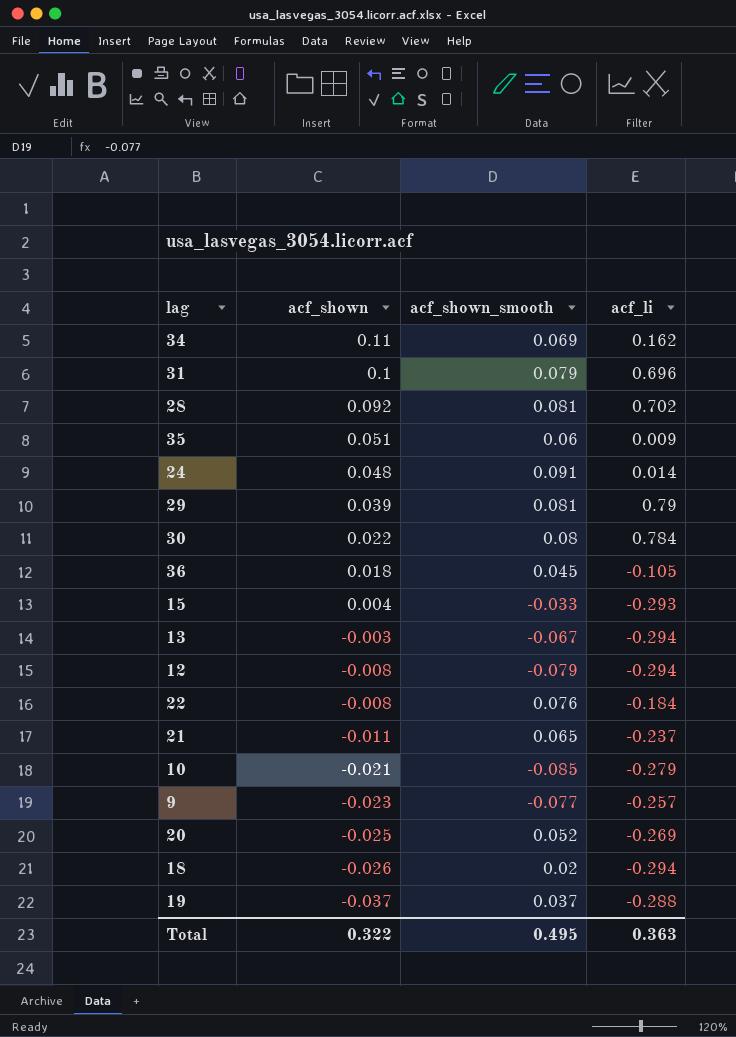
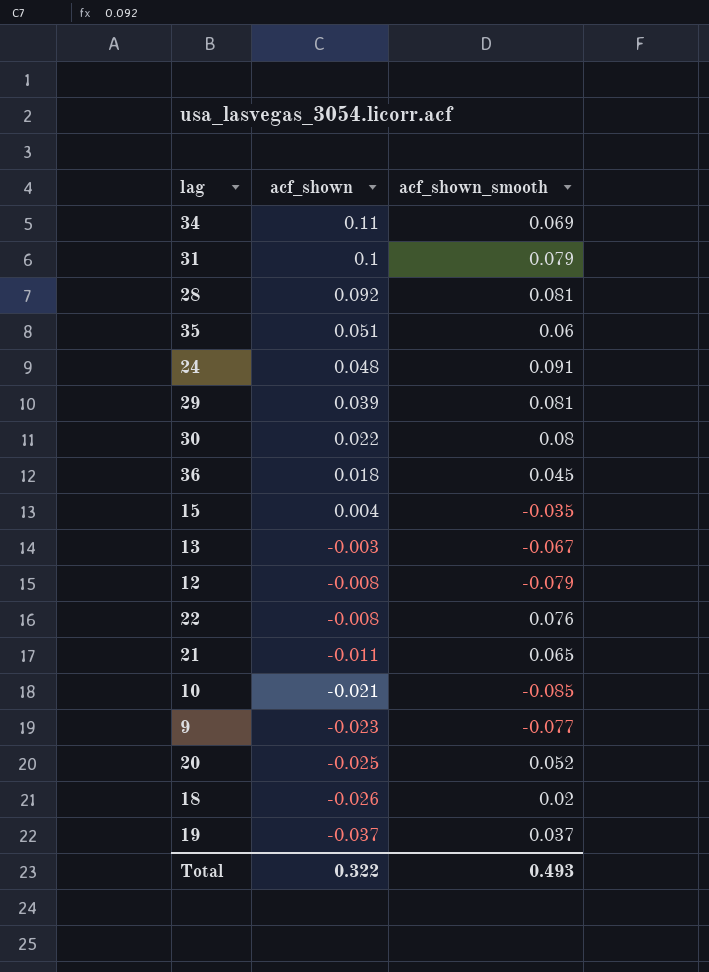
column acf_li | position: 4 -> none
15 | acf_shown_smooth: -0.033 -> -0.035
Total | acf_shown_smooth: 0.495 -> 0.493

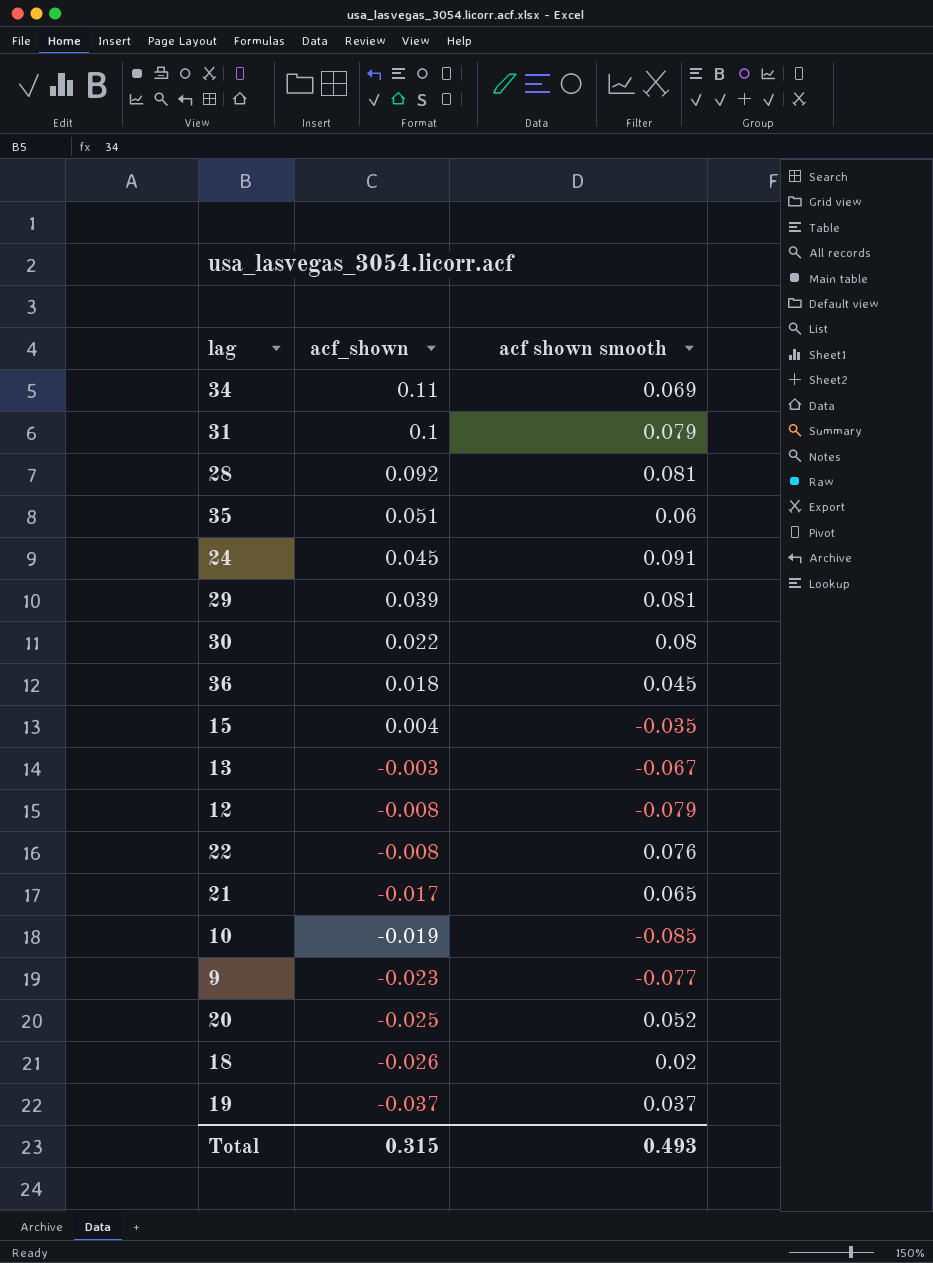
column name: acf_shown_smooth -> acf shown smooth
24 | acf_shown: 0.048 -> 0.045
21 | acf_shown: -0.011 -> -0.017
10 | acf_shown: -0.021 -> -0.019
Total | acf_shown: 0.322 -> 0.315

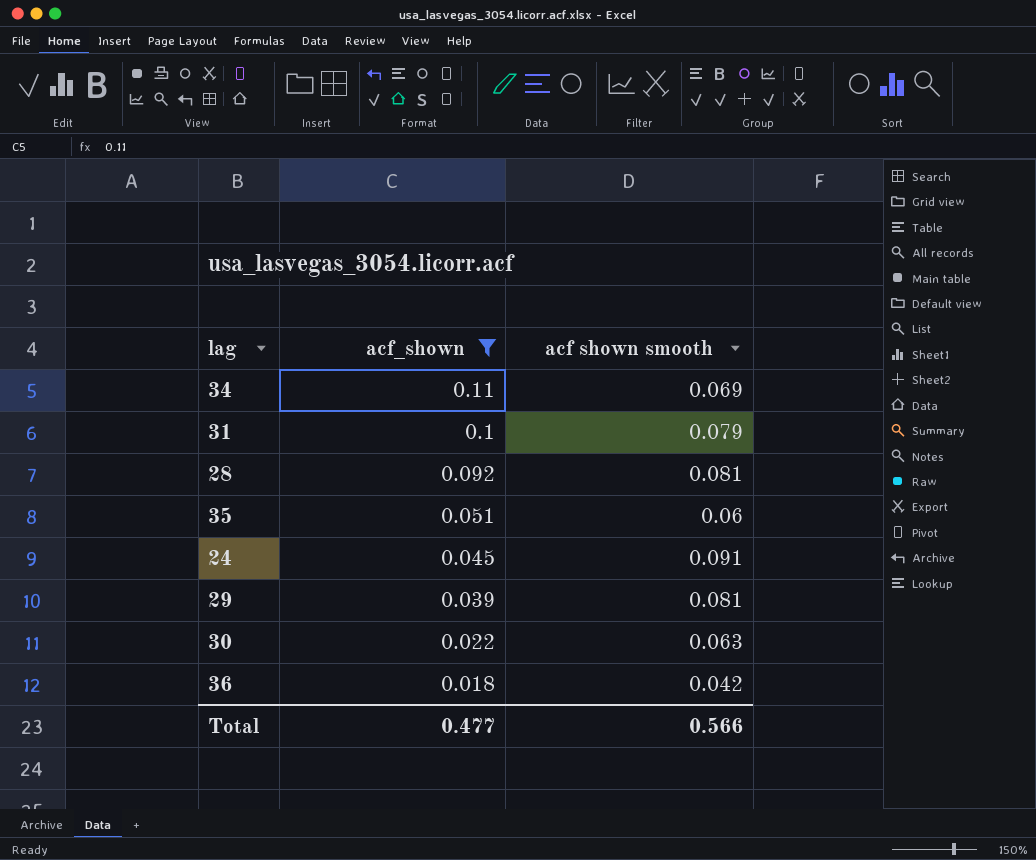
filter: none -> acf_shown >= 0.018
30 | acf shown smooth: 0.08 -> 0.063
36 | acf shown smooth: 0.045 -> 0.042
Total | acf_shown: 0.315 -> 0.477
Total | acf shown smooth: 0.493 -> 0.566

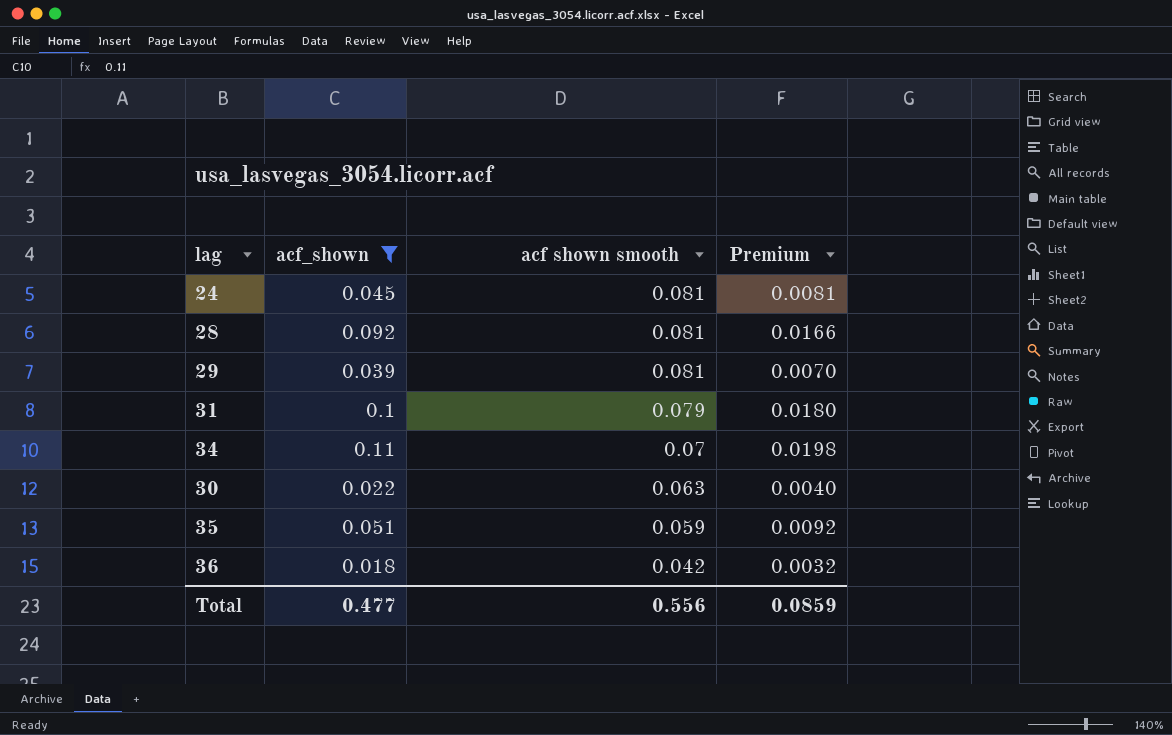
row order: acf_shown descending -> acf shown smooth descending
column Premium | formula: none -> [acf_shown] * 0.18
24 | acf shown smooth: 0.091 -> 0.081
34 | acf shown smooth: 0.069 -> 0.07
35 | acf shown smooth: 0.06 -> 0.059
Total | acf shown smooth: 0.566 -> 0.556

